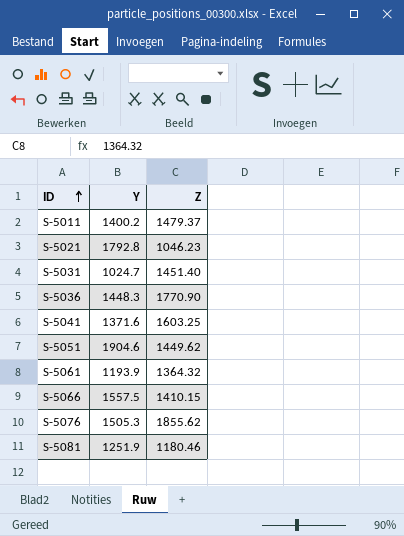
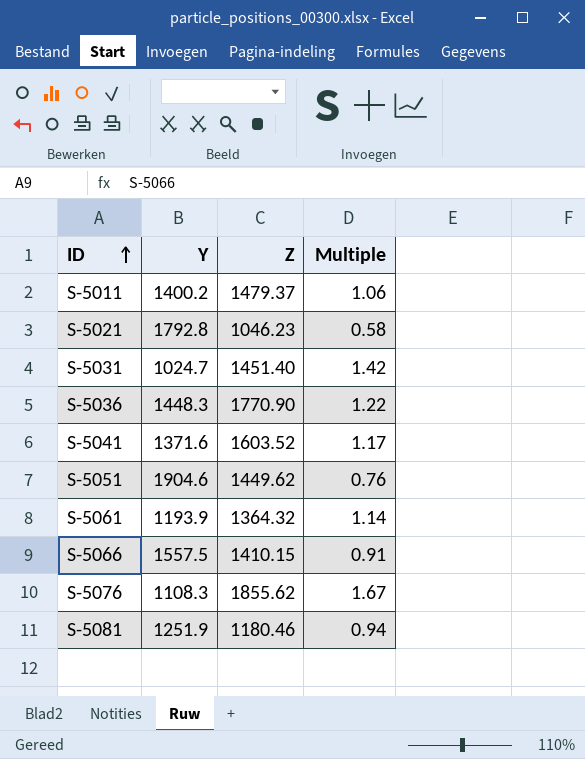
column Multiple | formula: none -> [Z] / [Y]
S-5041 | Z: 1603.25 -> 1603.52
S-5076 | Y: 1505.3 -> 1108.3

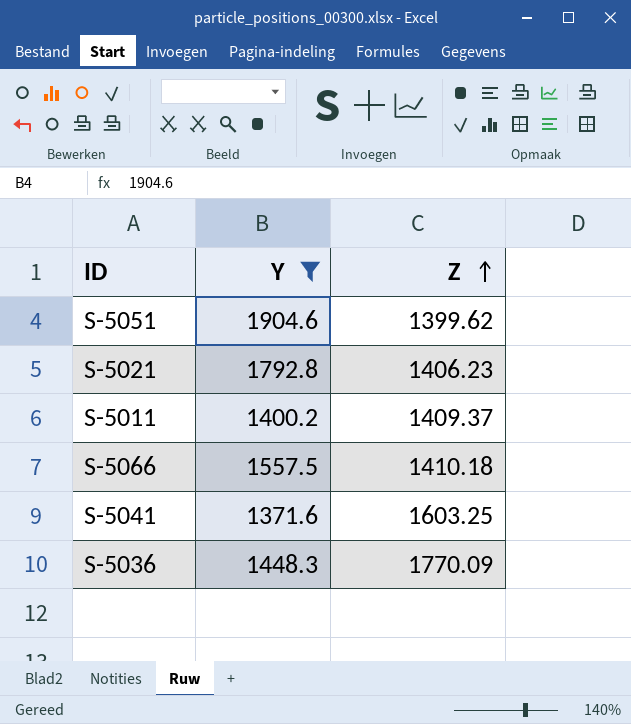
filter: none -> Y >= 1371.6
row order: ID ascending -> Z ascending
column Multiple | formula: [Z] / [Y] -> none
S-5051 | Z: 1449.62 -> 1399.62
S-5021 | Z: 1046.23 -> 1406.23
S-5011 | Z: 1479.37 -> 1409.37
S-5066 | Z: 1410.15 -> 1410.18
S-5041 | Z: 1603.52 -> 1603.25
S-5036 | Z: 1770.90 -> 1770.09

